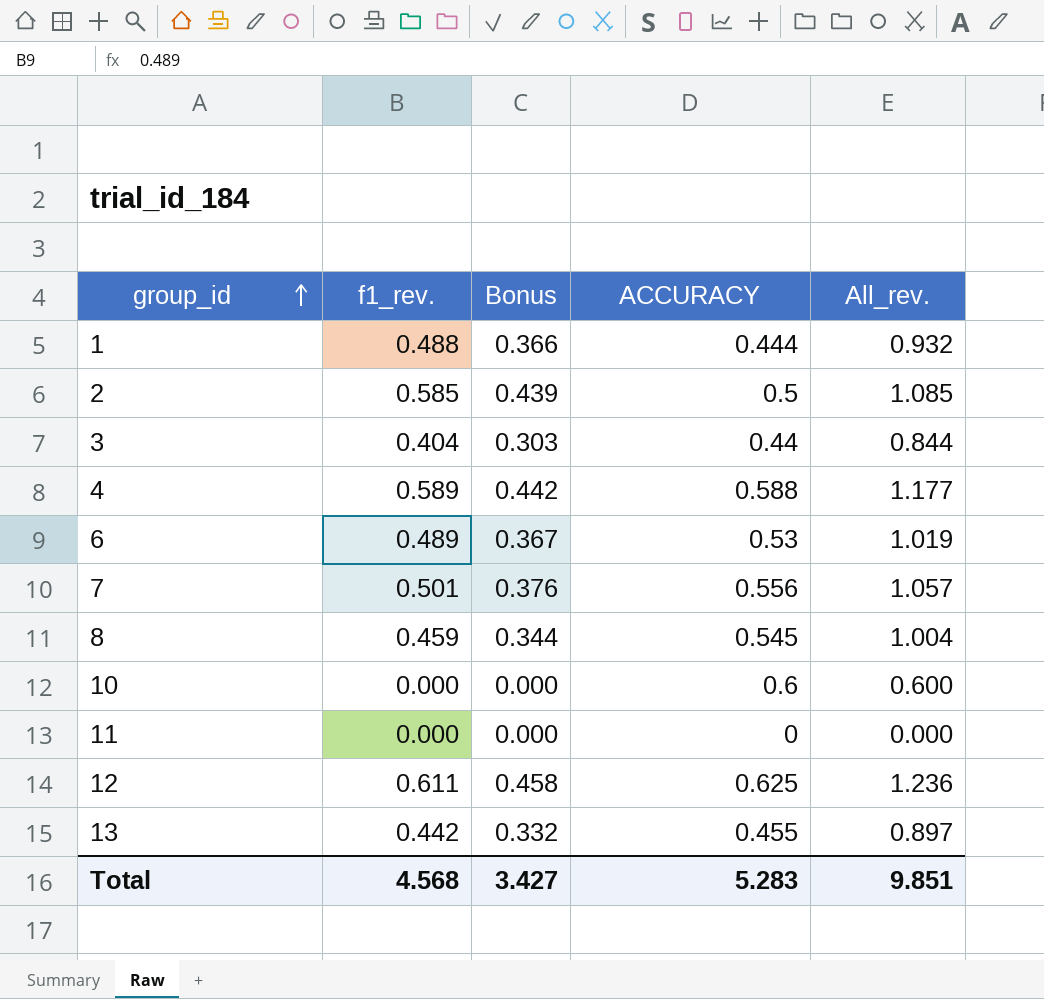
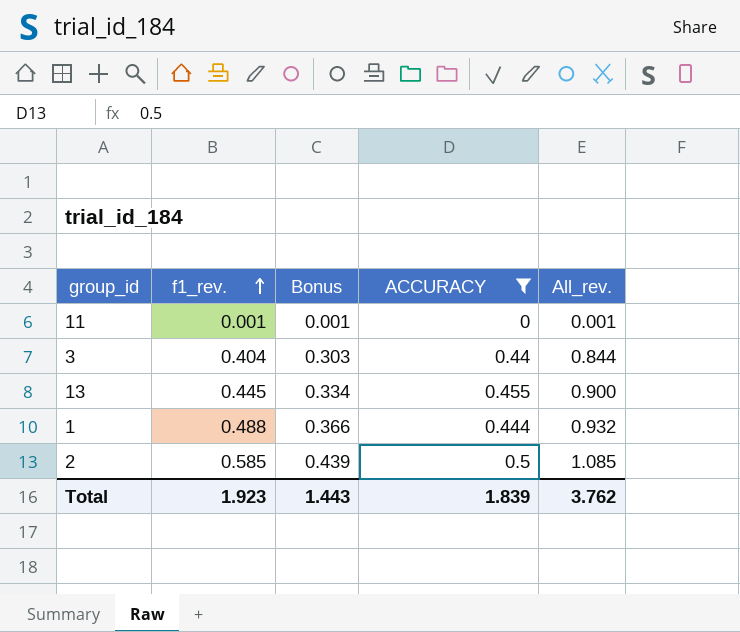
filter: none -> ACCURACY <= 0.5
row order: group_id ascending -> f1_rev. ascending
11 | f1_rev.: 0.000 -> 0.001
11 | Bonus: 0.000 -> 0.001
11 | All_rev.: 0.000 -> 0.001
13 | f1_rev.: 0.442 -> 0.445
13 | Bonus: 0.332 -> 0.334
13 | All_rev.: 0.897 -> 0.900
Total | f1_rev.: 4.568 -> 1.923
Total | Bonus: 3.427 -> 1.443
Total | ACCURACY: 5.283 -> 1.839
Total | All_rev.: 9.851 -> 3.762

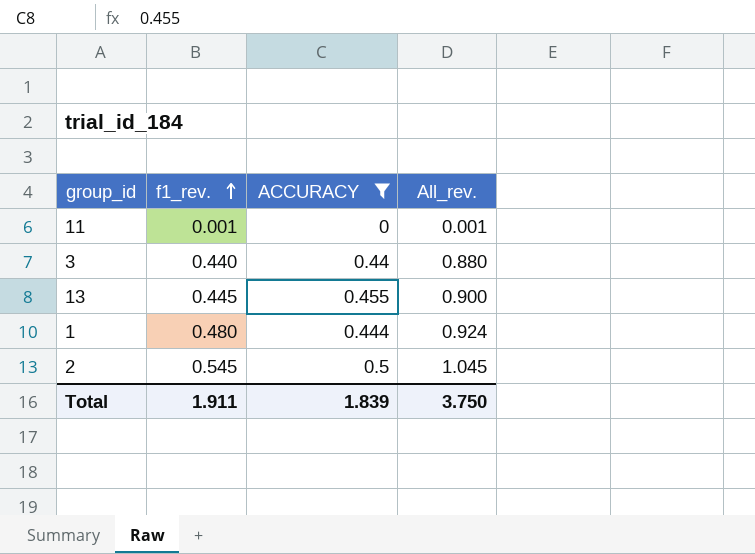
column Bonus | formula: [f1_rev.] * 0.75 -> none
3 | f1_rev.: 0.404 -> 0.440
3 | All_rev.: 0.844 -> 0.880
1 | f1_rev.: 0.488 -> 0.480
1 | All_rev.: 0.932 -> 0.924
2 | f1_rev.: 0.585 -> 0.545
2 | All_rev.: 1.085 -> 1.045
Total | f1_rev.: 1.923 -> 1.911
Total | All_rev.: 3.762 -> 3.750

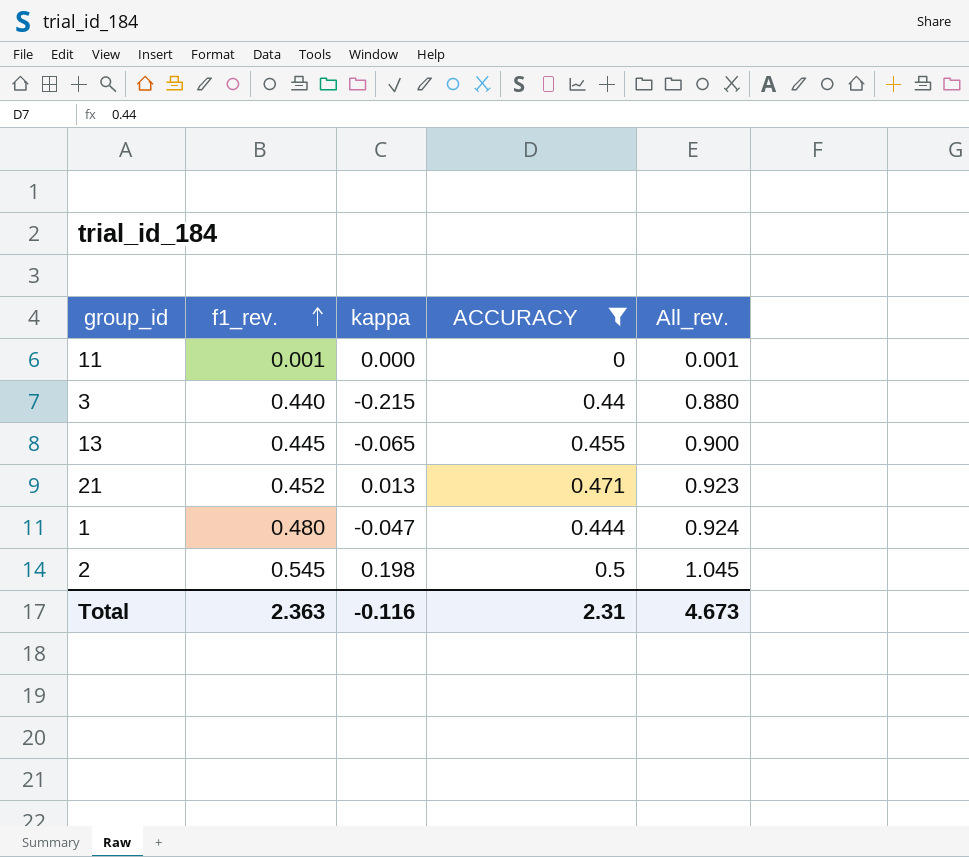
column kappa | position: none -> 3
row 21: none -> 0.452 | 0.013 | 0.471 | 0.923
Total | f1_rev.: 1.911 -> 2.363
Total | ACCURACY: 1.839 -> 2.31
Total | All_rev.: 3.750 -> 4.673

